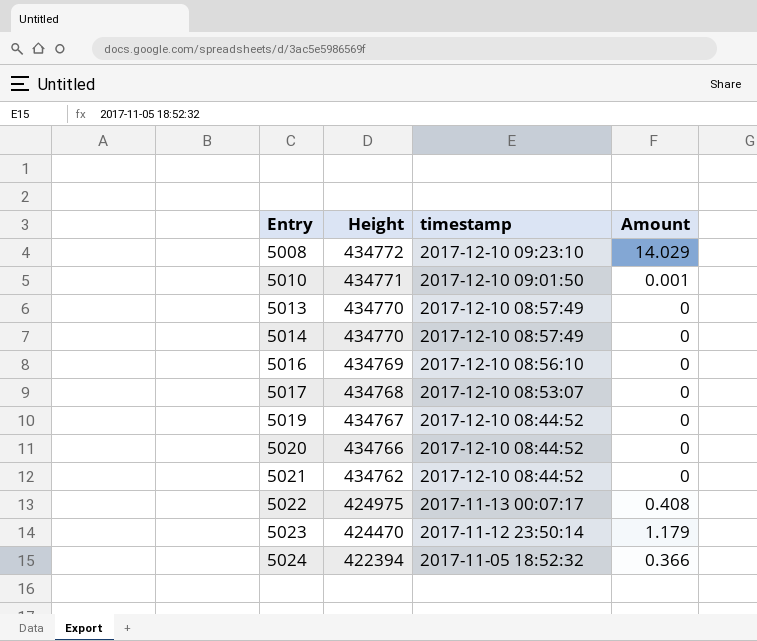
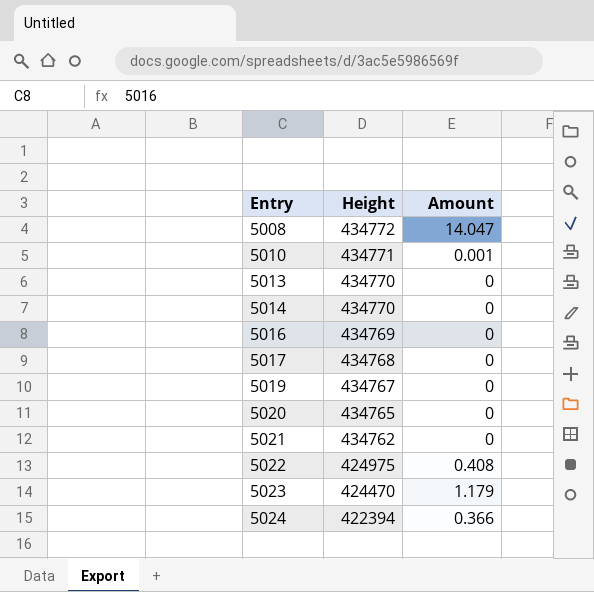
column timestamp | position: 3 -> none
5008 | Amount: 14.029 -> 14.047
5020 | Height: 434766 -> 434765

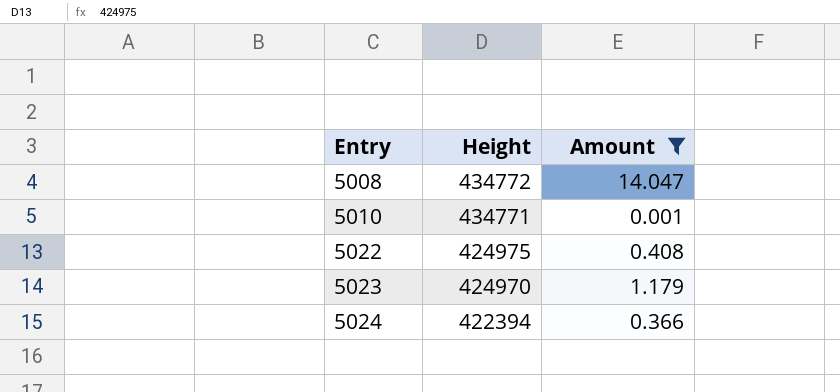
filter: none -> Amount != 0
5023 | Height: 424470 -> 424970

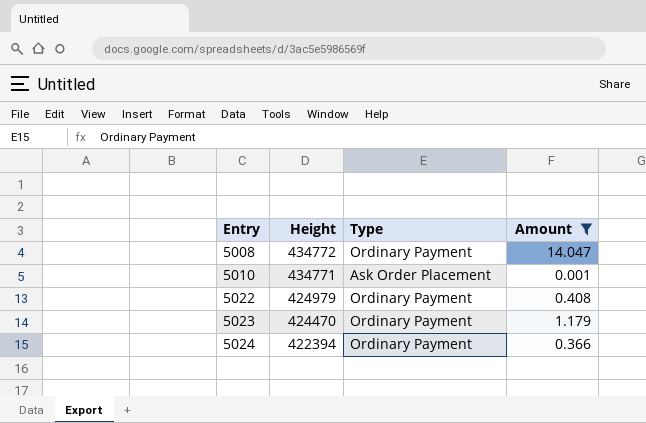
column Type | position: none -> 3
5022 | Height: 424975 -> 424979
5023 | Height: 424970 -> 424470

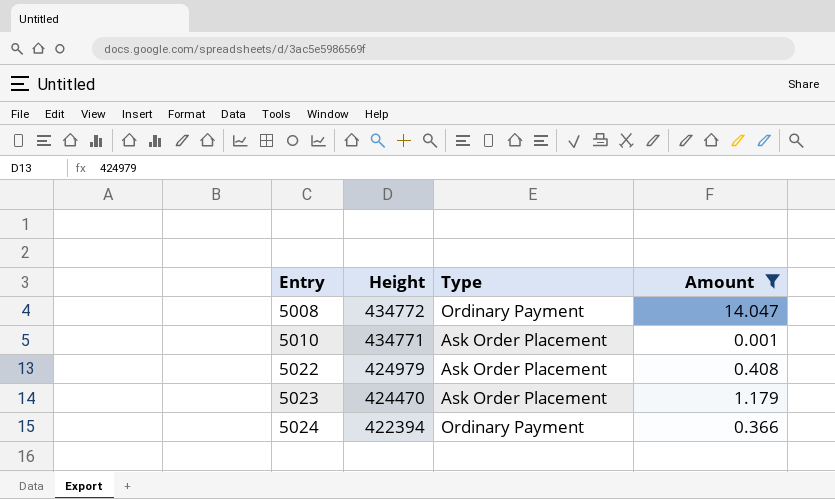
5022 | Type: Ordinary Payment -> Ask Order Placement
5023 | Type: Ordinary Payment -> Ask Order Placement

